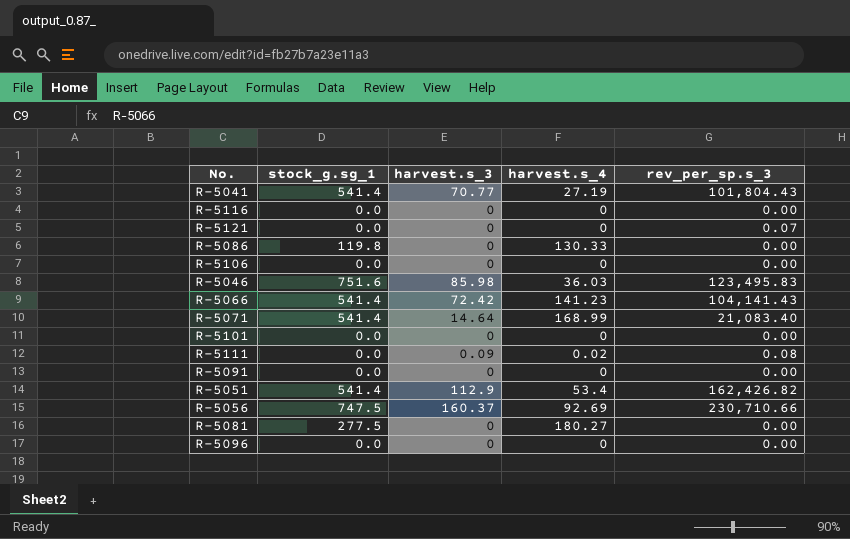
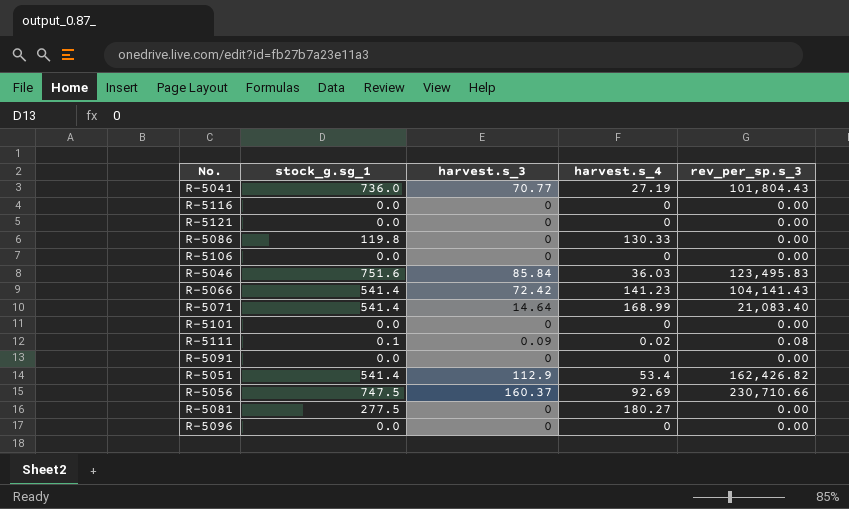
R-5041 | stock_g.sg_1: 541.4 -> 736.0
R-5121 | rev_per_sp.s_3: 0.07 -> 0.00
R-5046 | harvest.s_3: 85.98 -> 85.84
R-5111 | stock_g.sg_1: 0.0 -> 0.1

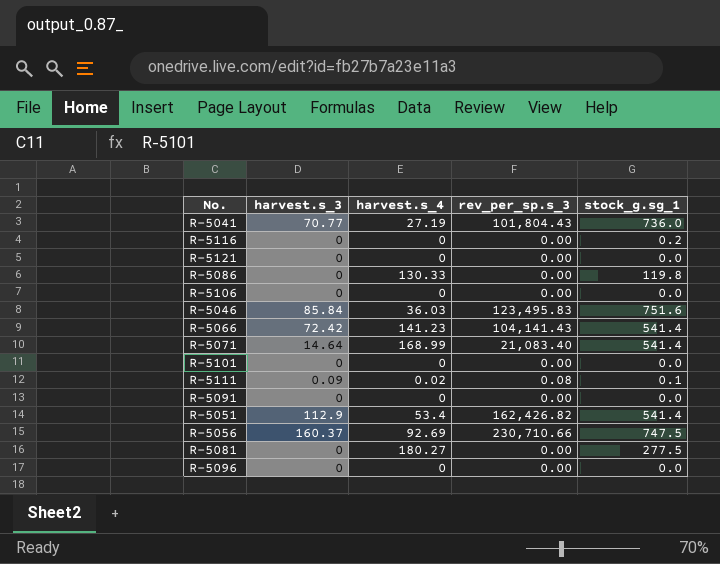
column stock_g.sg_1 | position: 2 -> 5
R-5116 | stock_g.sg_1: 0.0 -> 0.2

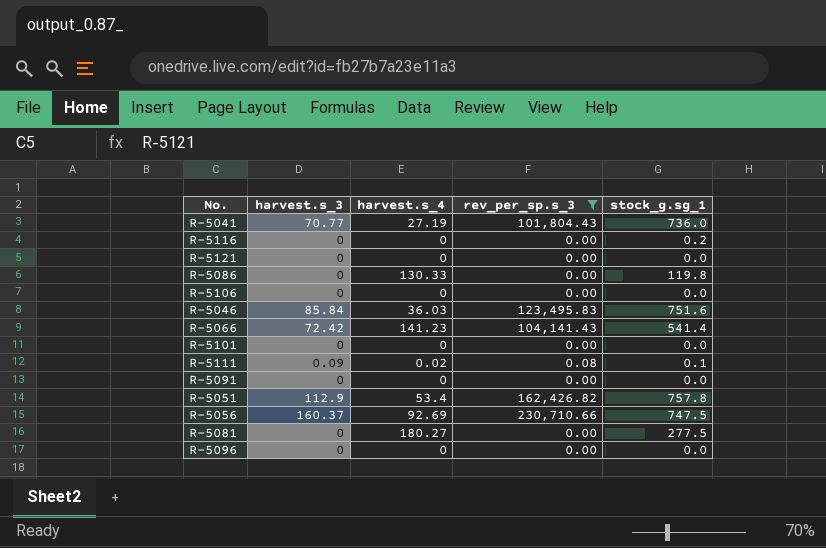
filter: none -> rev_per_sp.s_3 != 21,083.40
R-5051 | stock_g.sg_1: 541.4 -> 757.8

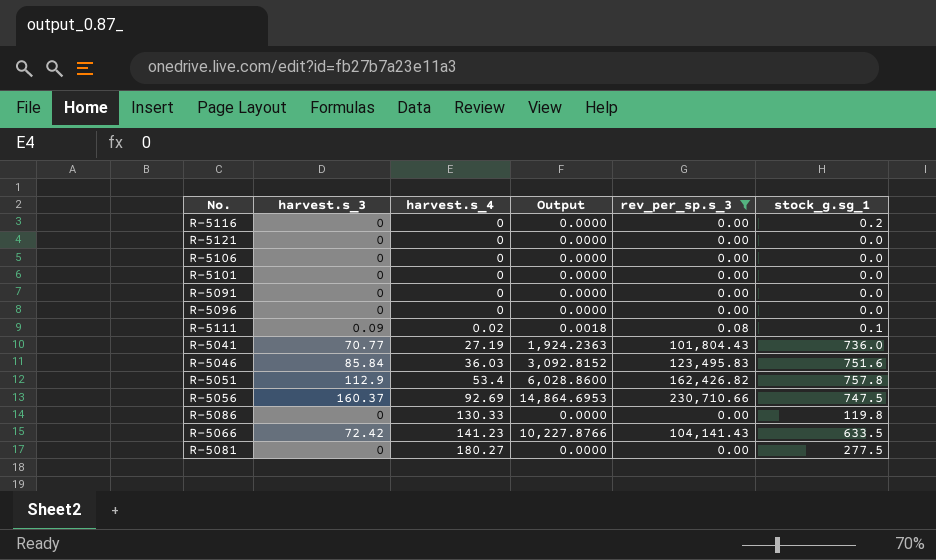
row order: none -> harvest.s_4 ascending
column Output | formula: none -> [harvest.s_3] * [harvest.s_4]
R-5066 | stock_g.sg_1: 541.4 -> 633.5

